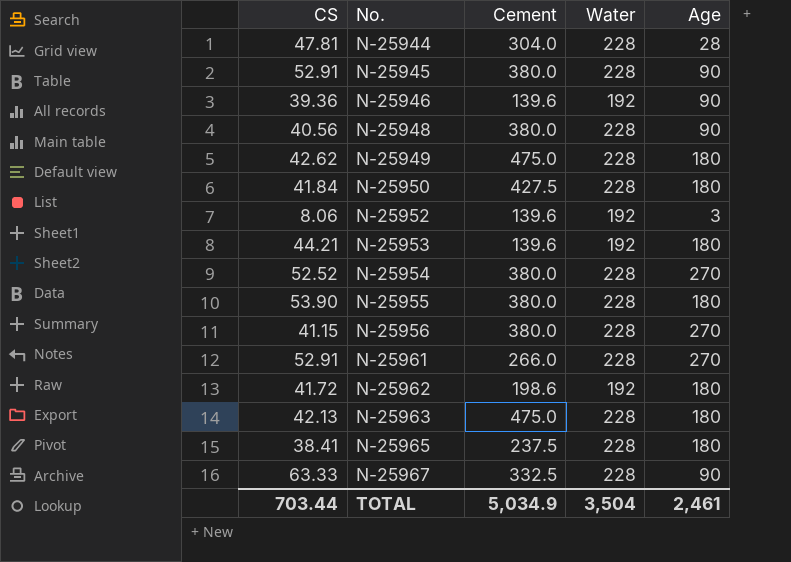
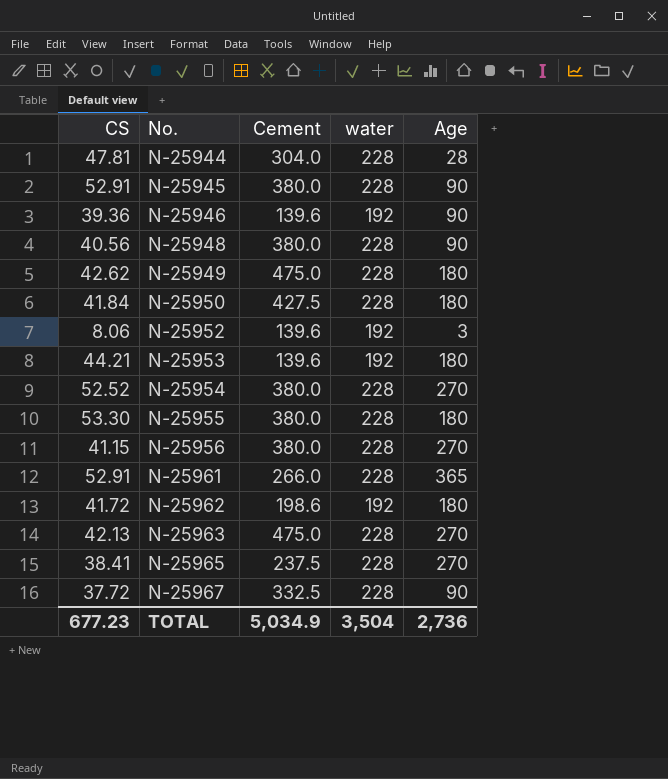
column name: Water -> water
N-25955 | CS: 53.90 -> 53.30
N-25961 | Age: 270 -> 365
N-25963 | Age: 180 -> 270
N-25965 | Age: 180 -> 270
N-25967 | CS: 63.33 -> 37.72
TOTAL | CS: 703.44 -> 677.23
TOTAL | Age: 2,461 -> 2,736

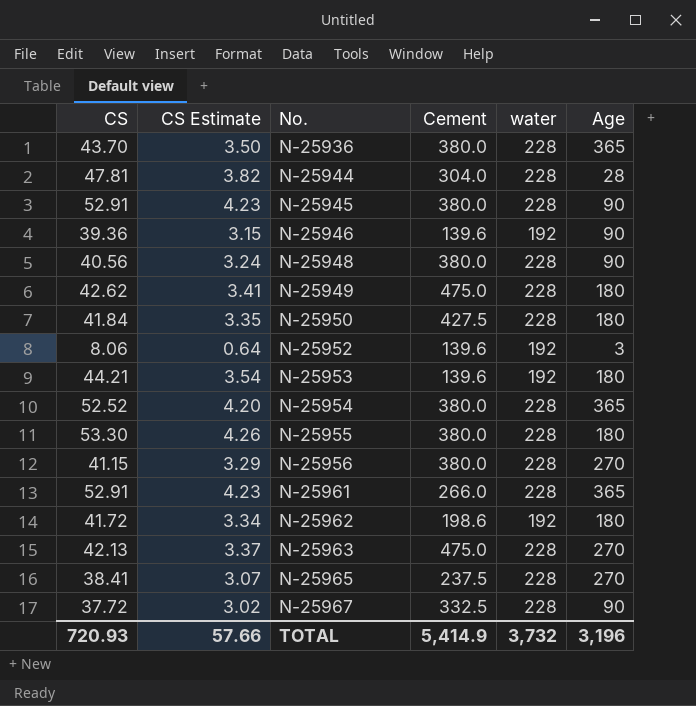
column CS Estimate | formula: none -> [CS] * 0.08
row N-25936: none -> 43.70 | 3.50 | 380.0 | 228 | 365
N-25954 | Age: 270 -> 365
TOTAL | CS: 677.23 -> 720.93
TOTAL | Cement: 5,034.9 -> 5,414.9
TOTAL | water: 3,504 -> 3,732
TOTAL | Age: 2,736 -> 3,196

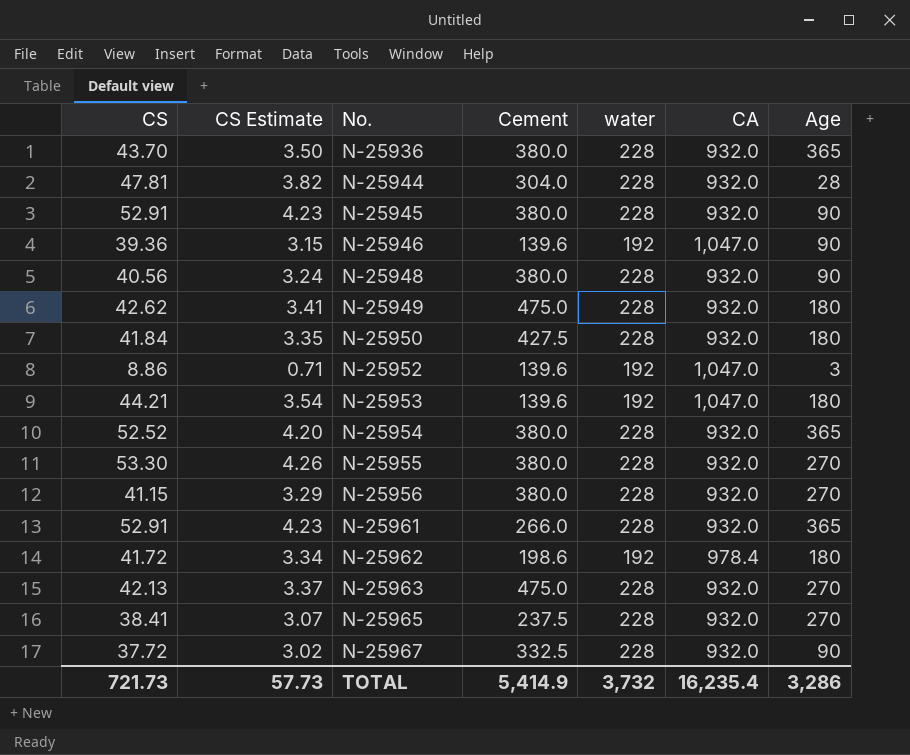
column CA | position: none -> 6
N-25952 | CS: 8.06 -> 8.86
N-25952 | CS Estimate: 0.64 -> 0.71
N-25955 | Age: 180 -> 270
TOTAL | CS: 720.93 -> 721.73
TOTAL | CS Estimate: 57.66 -> 57.73
TOTAL | Age: 3,196 -> 3,286

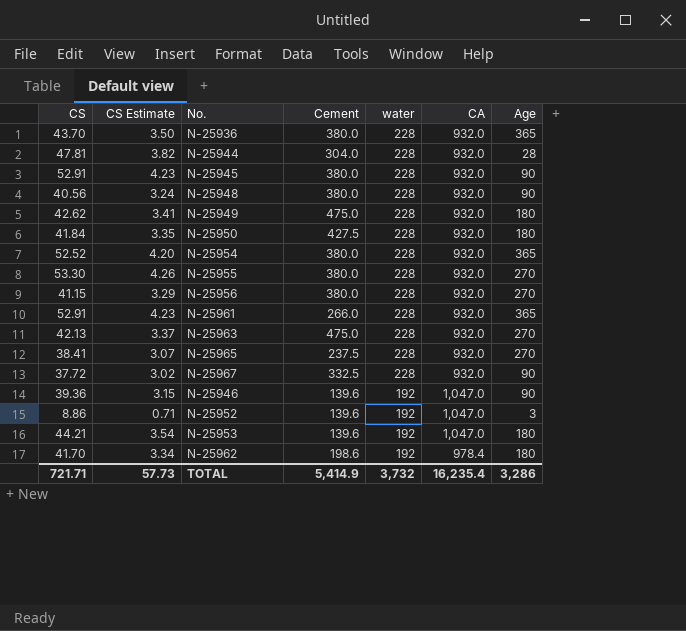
row order: No. ascending -> water descending
N-25962 | CS: 41.72 -> 41.70
TOTAL | CS: 721.73 -> 721.71

